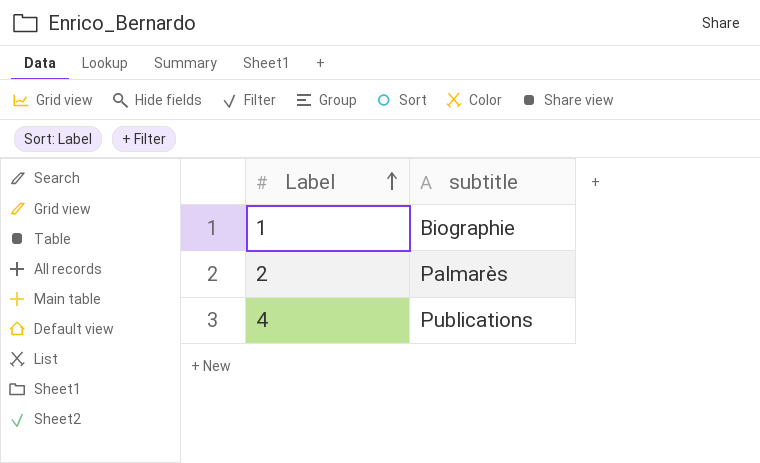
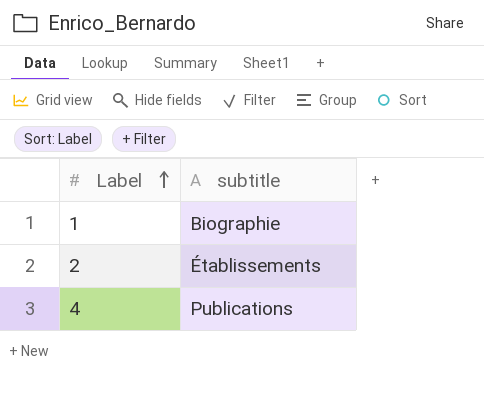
2 | subtitle: Palmarès -> Établissements

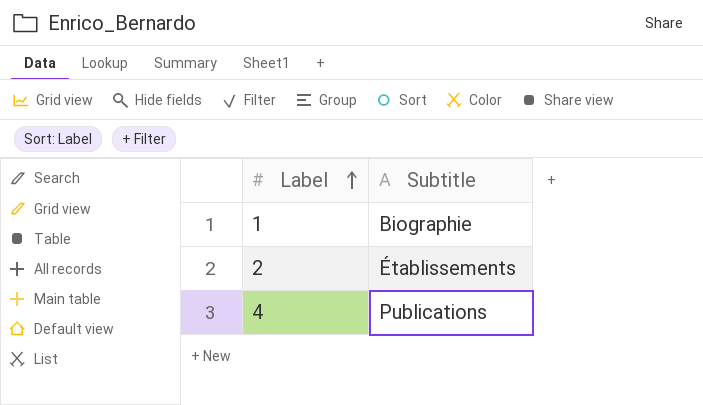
column name: subtitle -> Subtitle

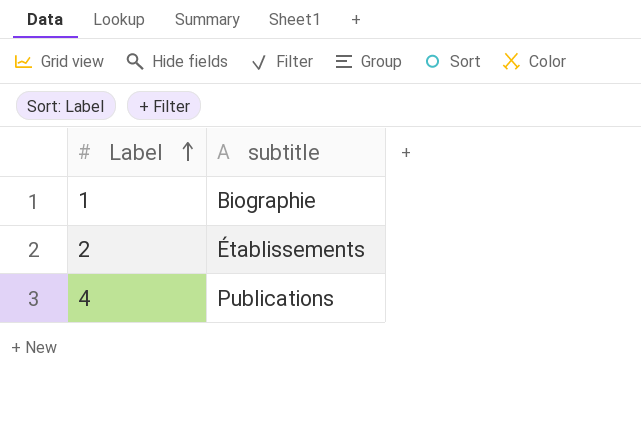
column name: Subtitle -> subtitle

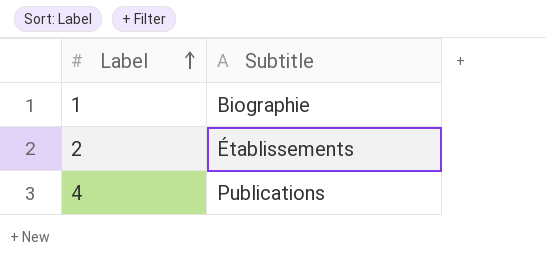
column name: subtitle -> Subtitle

